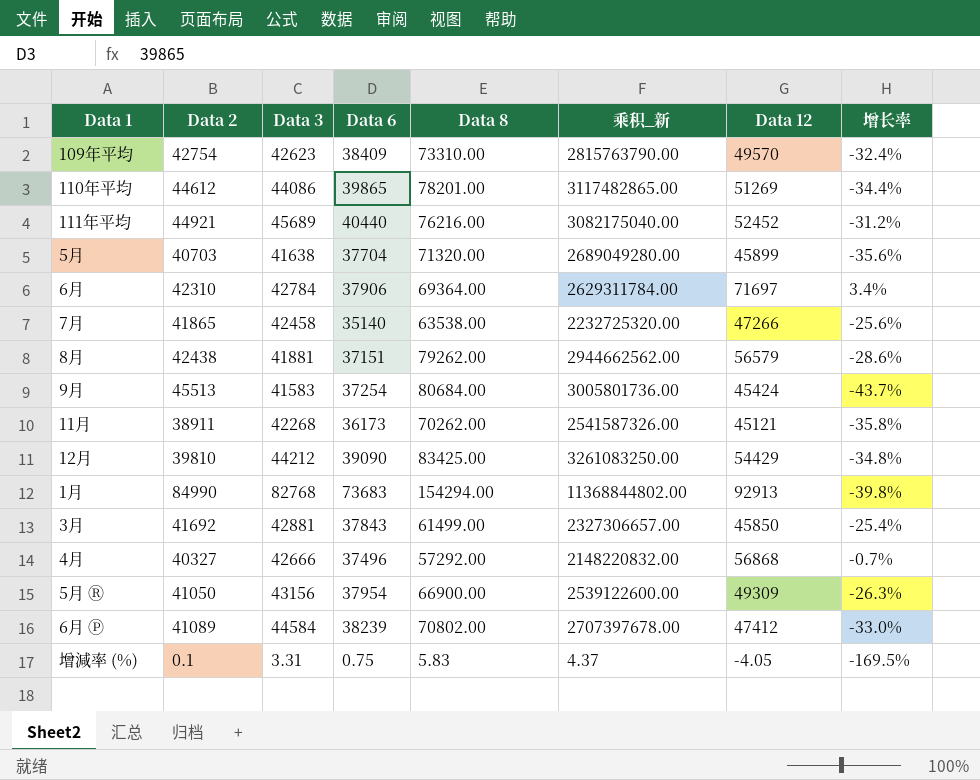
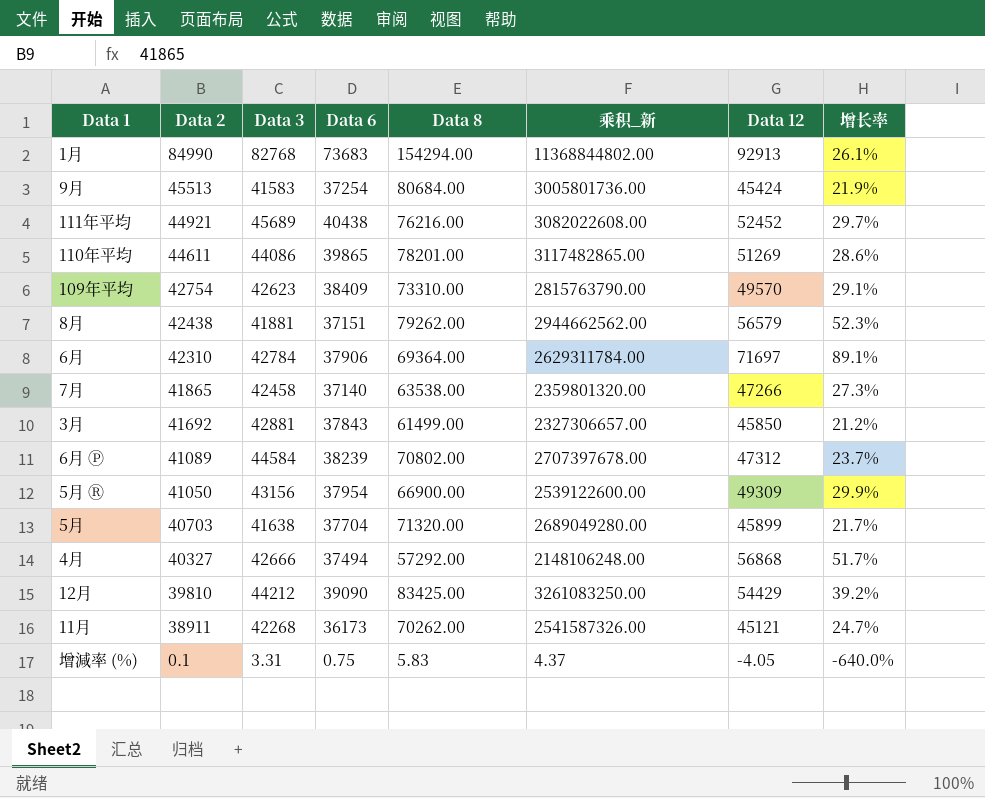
row order: none -> Data 2 descending
column 增长率 | formula: ([Data 12] - [Data 8]) / [Data 8] -> ([Data 12] - [Data 6]) / [Data 6]
111年平均 | Data 6: 40440 -> 40438
111年平均 | 乘积_新: 3082175040.00 -> 3082022608.00
110年平均 | Data 2: 44612 -> 44611
7月 | Data 6: 35140 -> 37140
7月 | 乘积_新: 2232725320.00 -> 2359801320.00
6月 Ⓟ | Data 12: 47412 -> 47312
4月 | Data 6: 37496 -> 37494
4月 | 乘积_新: 2148220832.00 -> 2148106248.00

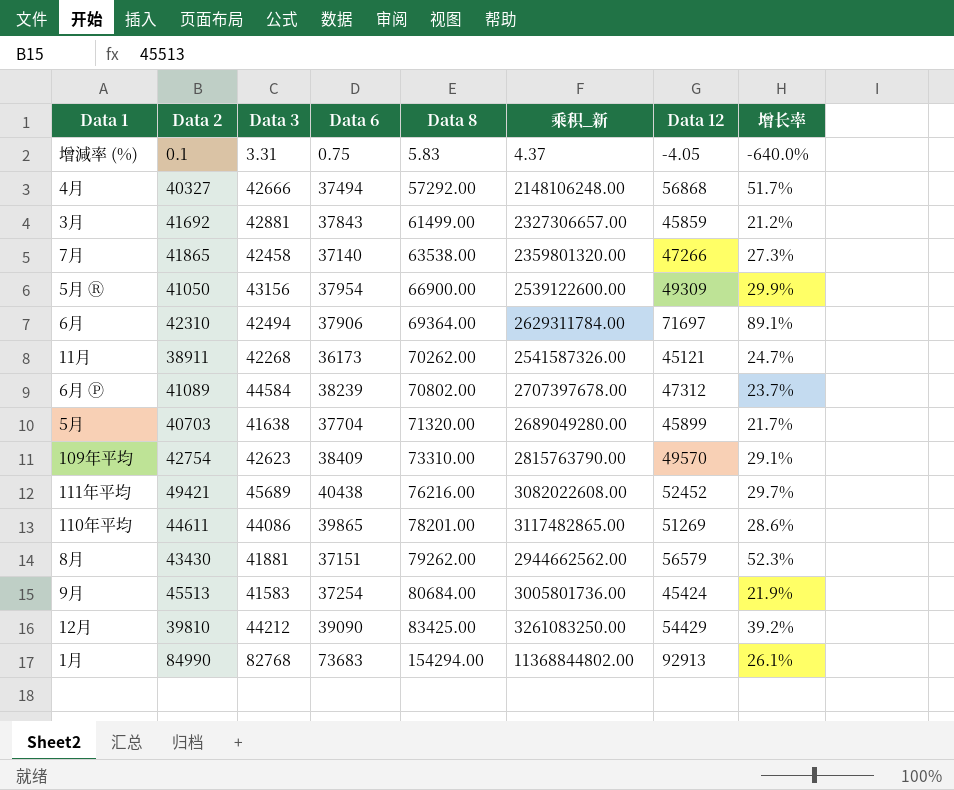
row order: Data 2 descending -> Data 8 ascending
3月 | Data 12: 45850 -> 45859
6月 | Data 3: 42784 -> 42494
111年平均 | Data 2: 44921 -> 49421
8月 | Data 2: 42438 -> 43430

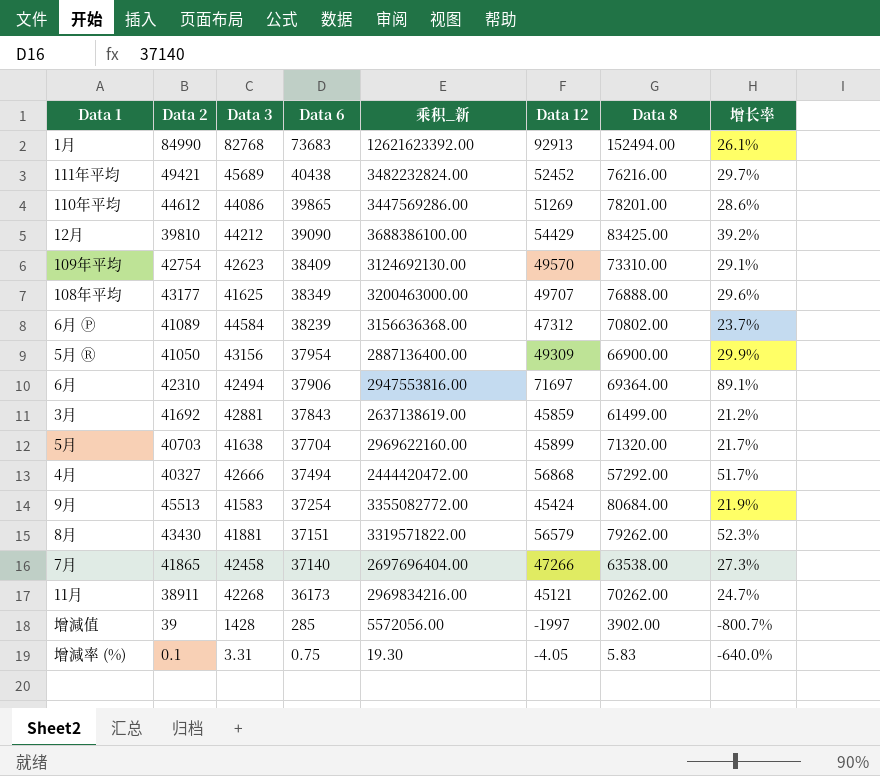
row order: Data 8 ascending -> Data 6 descending
column 乘积_新 | formula: [Data 6] * [Data 8] -> [Data 3] * [Data 8]
column Data 8 | position: 5 -> 7
1月 | Data 8: 154294.00 -> 152494.00
110年平均 | Data 2: 44611 -> 44612
row 108年平均: none -> 43177 | 41625 | 38349 | 3200463000.00 | 49707 | 76888.00 | 29.6%
row 增減值: none -> 39 | 1428 | 285 | 5572056.00 | -1997 | 3902.00 | -800.7%

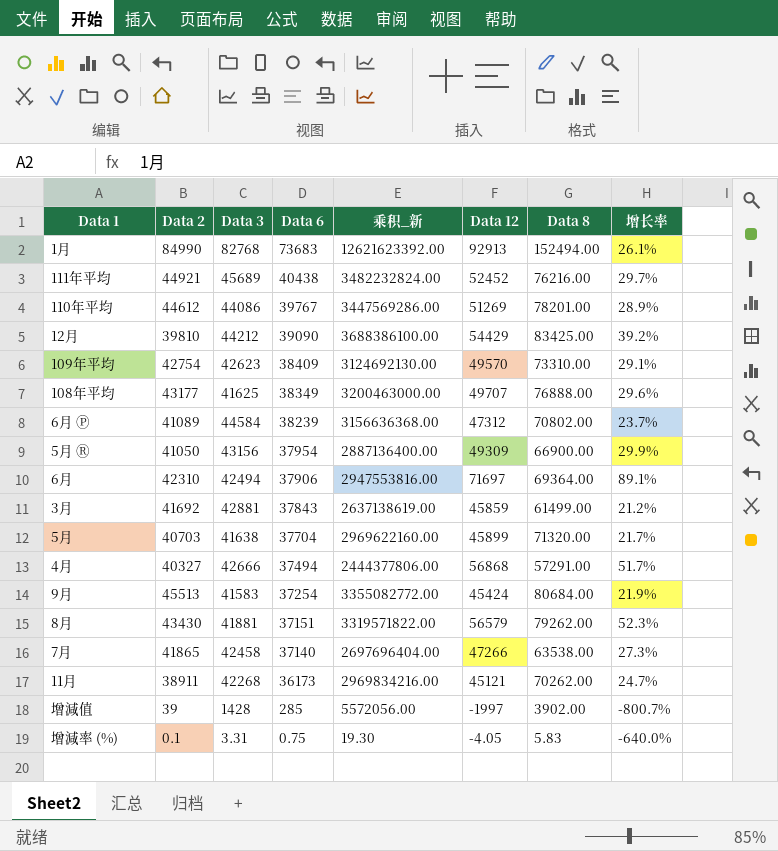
111年平均 | Data 2: 49421 -> 44921
110年平均 | Data 6: 39865 -> 39767
110年平均 | 增长率: 28.6% -> 28.9%
4月 | 乘积_新: 2444420472.00 -> 2444377806.00
4月 | Data 8: 57292.00 -> 57291.00

